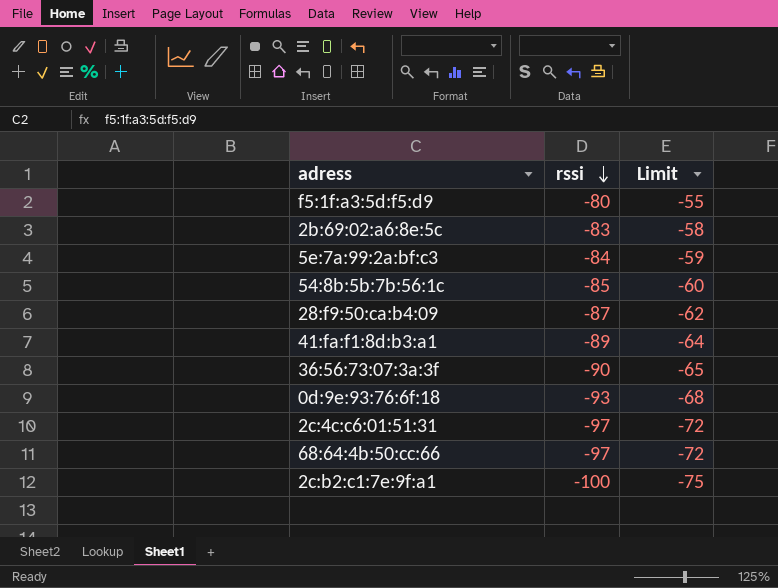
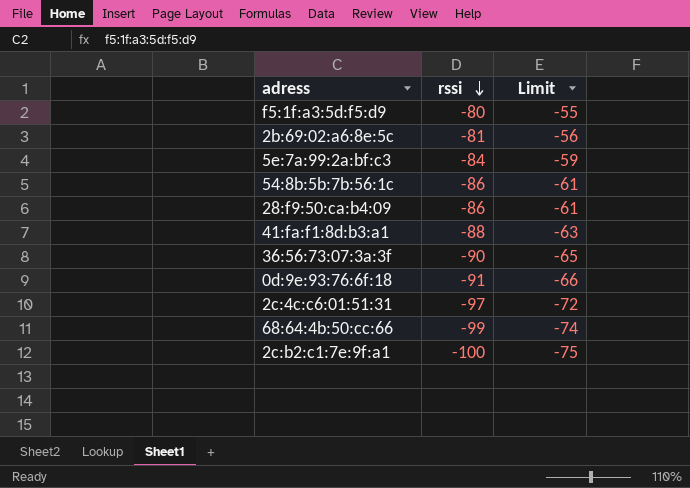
2b:69:02:a6:8e:5c | rssi: -83 -> -81
2b:69:02:a6:8e:5c | Limit: -58 -> -56
54:8b:5b:7b:56:1c | rssi: -85 -> -86
54:8b:5b:7b:56:1c | Limit: -60 -> -61
28:f9:50:ca:b4:09 | rssi: -87 -> -86
28:f9:50:ca:b4:09 | Limit: -62 -> -61
41:fa:f1:8d:b3:a1 | rssi: -89 -> -88
41:fa:f1:8d:b3:a1 | Limit: -64 -> -63
0d:9e:93:76:6f:18 | rssi: -93 -> -91
0d:9e:93:76:6f:18 | Limit: -68 -> -66
68:64:4b:50:cc:66 | rssi: -97 -> -99
68:64:4b:50:cc:66 | Limit: -72 -> -74

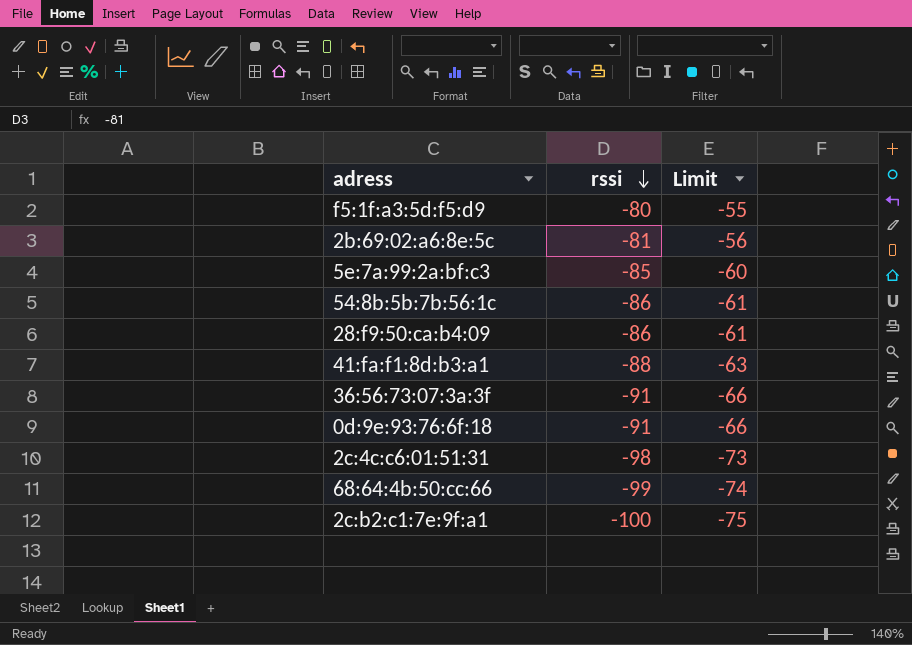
5e:7a:99:2a:bf:c3 | rssi: -84 -> -85
5e:7a:99:2a:bf:c3 | Limit: -59 -> -60
36:56:73:07:3a:3f | rssi: -90 -> -91
36:56:73:07:3a:3f | Limit: -65 -> -66
2c:4c:c6:01:51:31 | rssi: -97 -> -98
2c:4c:c6:01:51:31 | Limit: -72 -> -73

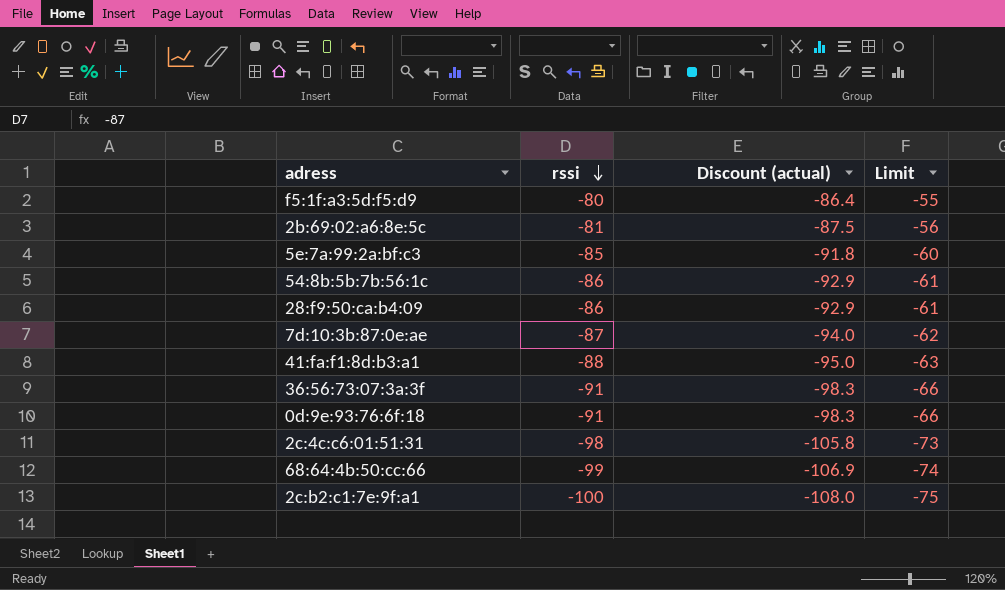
column Discount (actual) | formula: none -> [rssi] * 1.08
row 7d:10:3b:87:0e:ae: none -> -87 | -94.0 | -62

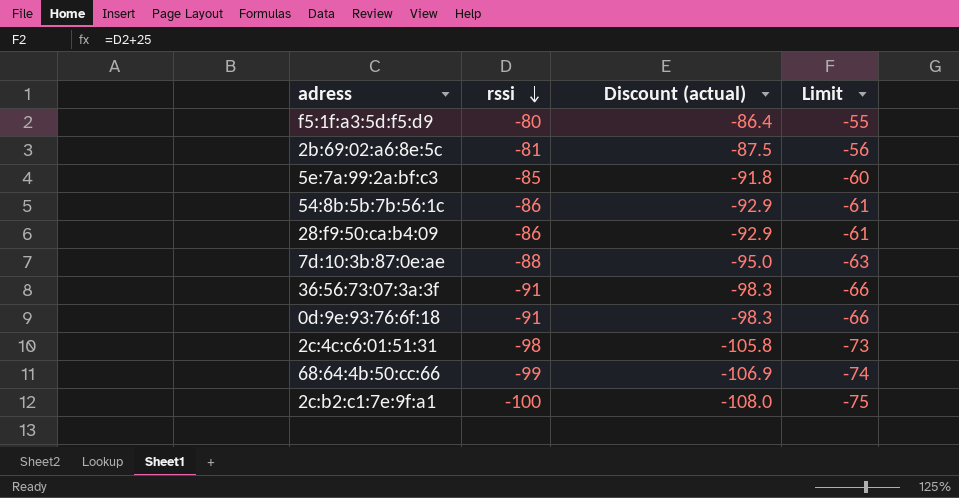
row 41:fa:f1:8d:b3:a1: -88 | -95.0 | -63 -> none
7d:10:3b:87:0e:ae | rssi: -87 -> -88
7d:10:3b:87:0e:ae | Discount (actual): -94.0 -> -95.0
7d:10:3b:87:0e:ae | Limit: -62 -> -63

